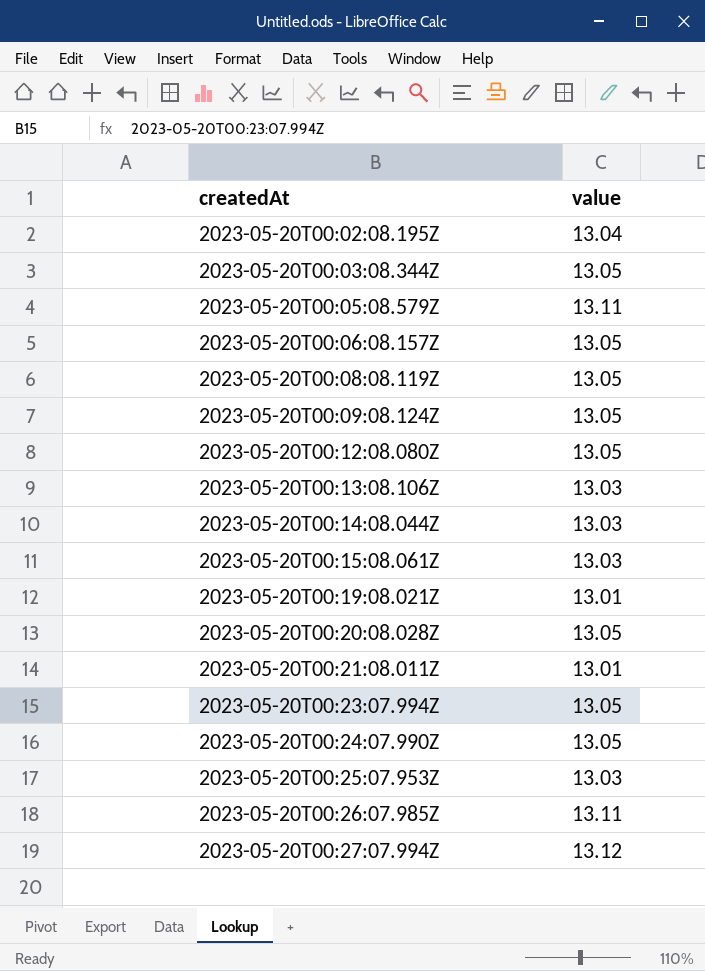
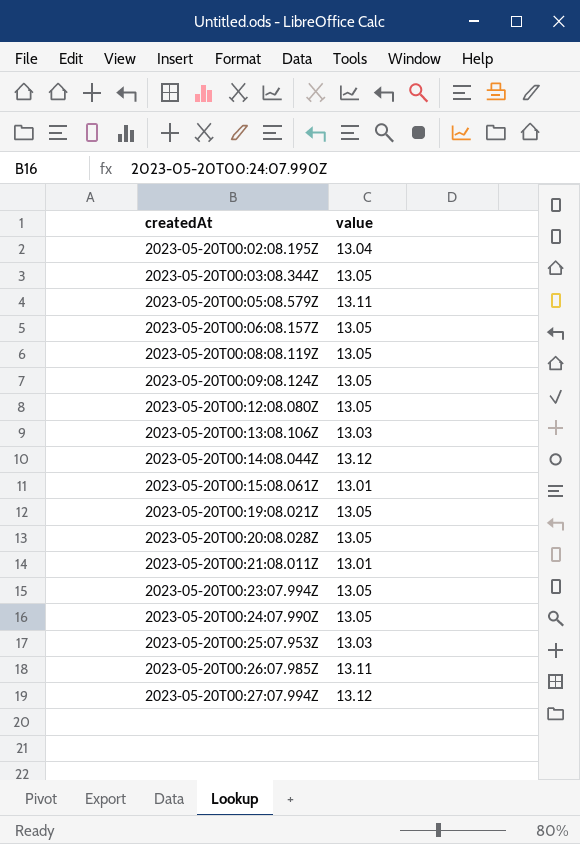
2023-05-20T00:14:08.044Z | value: 13.03 -> 13.12
2023-05-20T00:15:08.061Z | value: 13.03 -> 13.01
2023-05-20T00:19:08.021Z | value: 13.01 -> 13.05

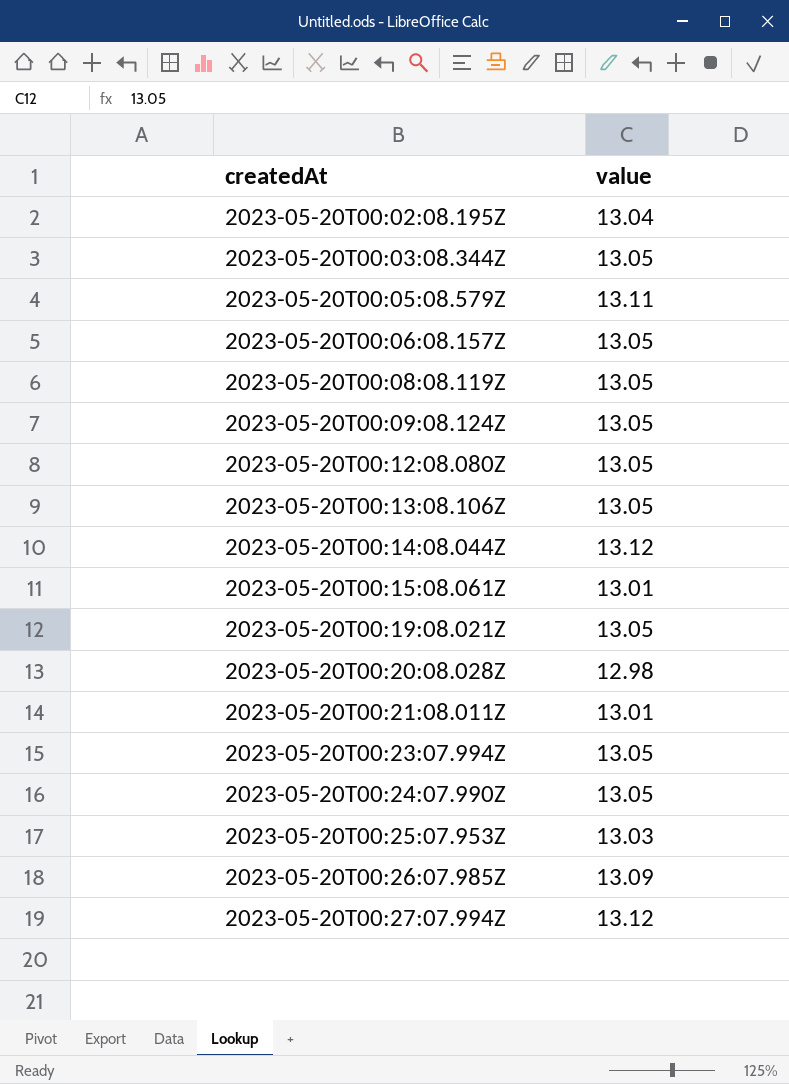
2023-05-20T00:13:08.106Z | value: 13.03 -> 13.05
2023-05-20T00:20:08.028Z | value: 13.05 -> 12.98
2023-05-20T00:26:07.985Z | value: 13.11 -> 13.09

